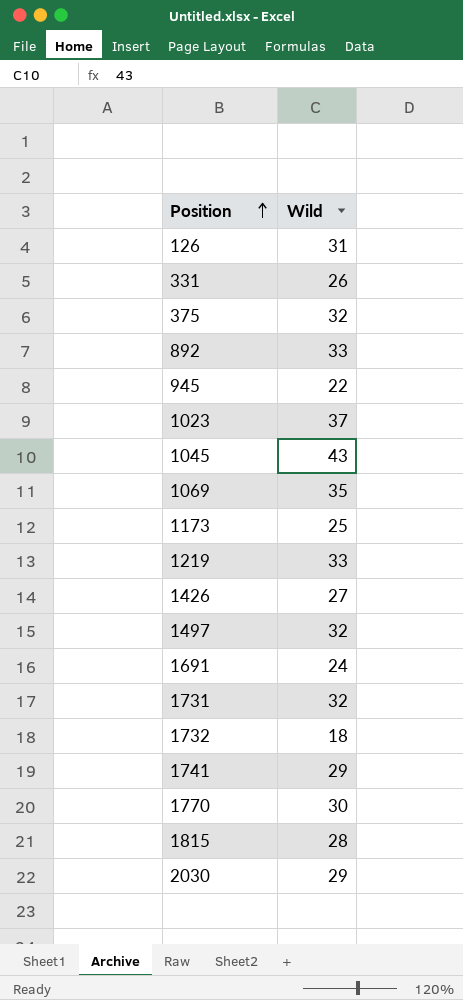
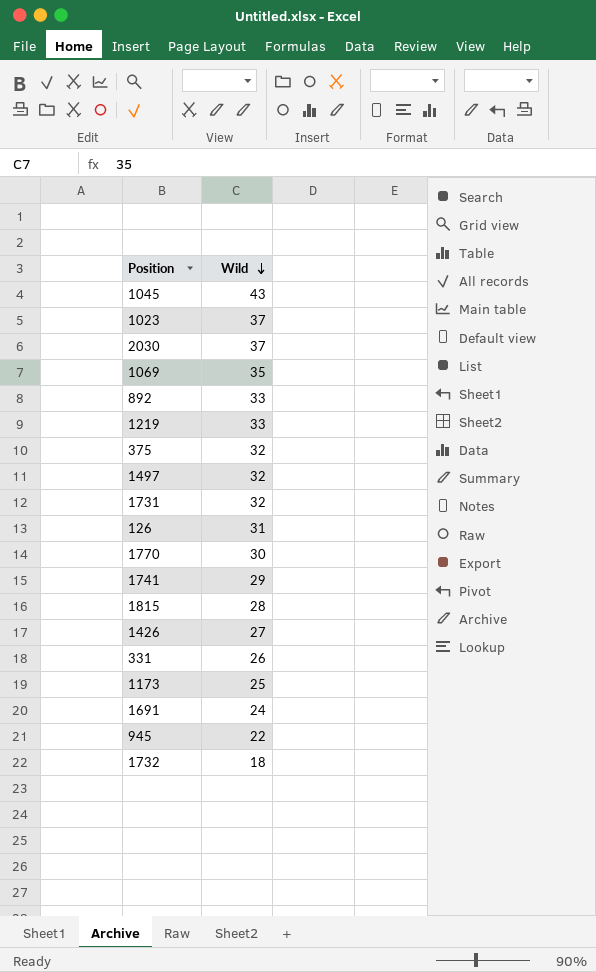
row order: Position ascending -> Wild descending
2030 | Wild: 29 -> 37

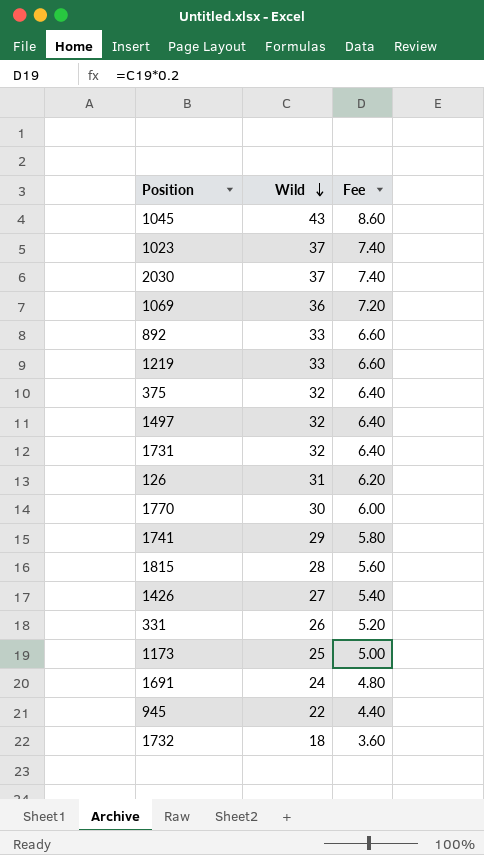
column Fee | formula: none -> [Wild] * 0.2
1069 | Wild: 35 -> 36

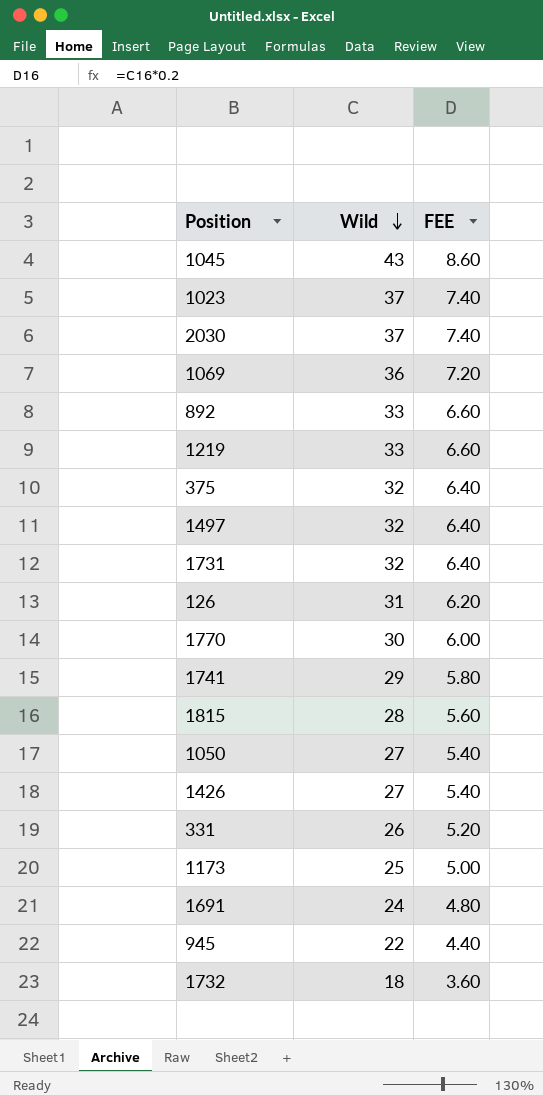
column name: Fee -> FEE
row 1050: none -> 27 | 5.40

